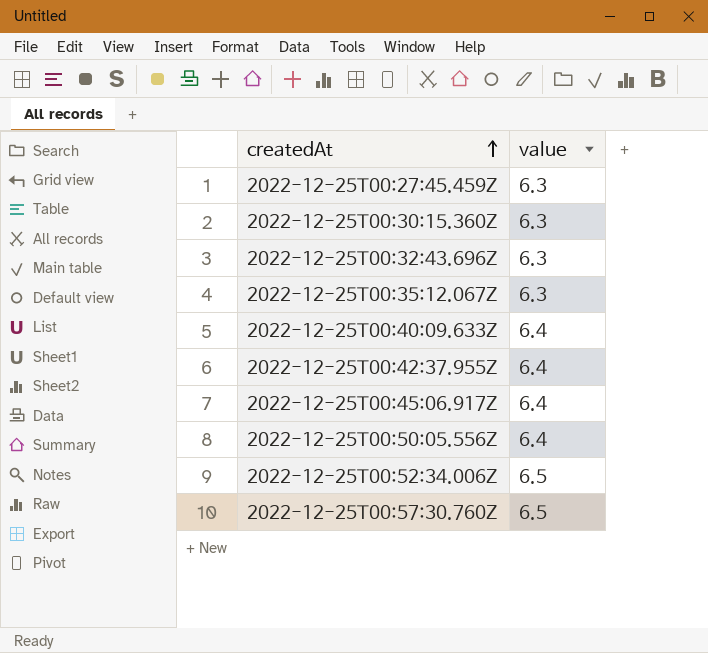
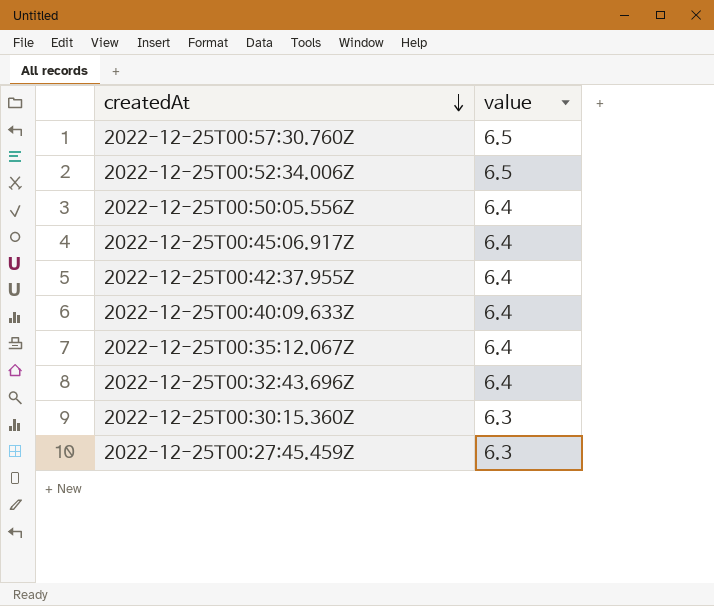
row order: createdAt ascending -> createdAt descending
2022-12-25T00:35:12.067Z | value: 6.3 -> 6.4
2022-12-25T00:32:43.696Z | value: 6.3 -> 6.4

